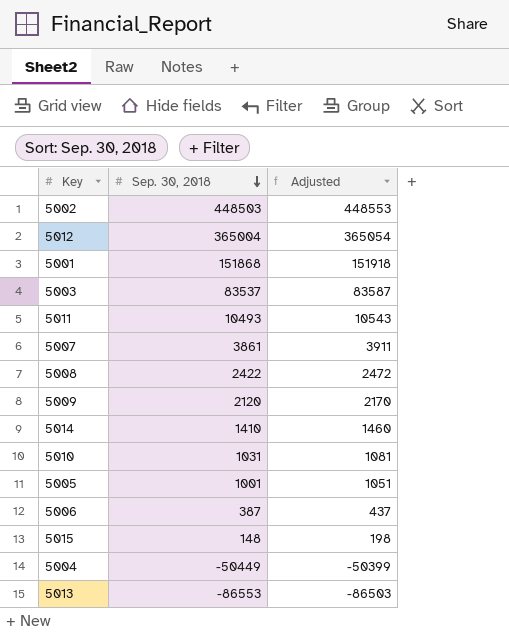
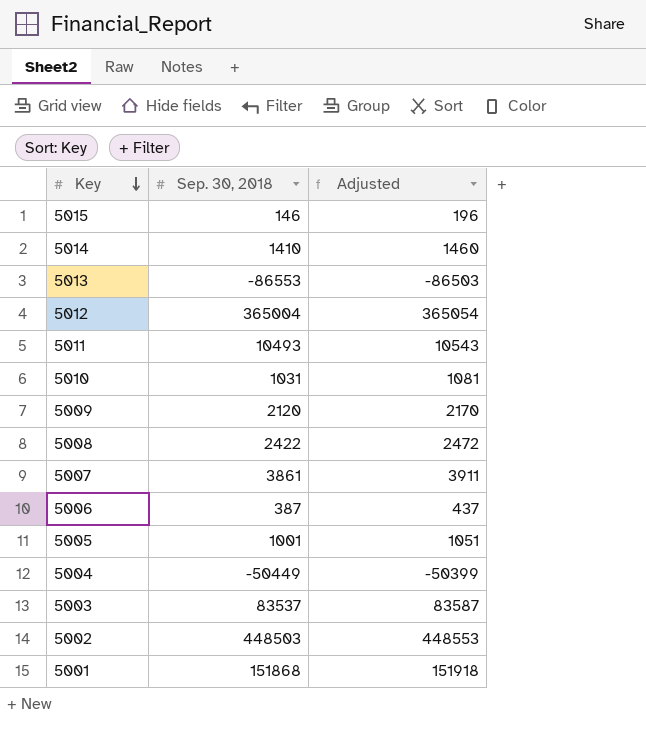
row order: Sep. 30, 2018 descending -> Key descending
5015 | Sep. 30, 2018: 148 -> 146
5015 | Adjusted: 198 -> 196

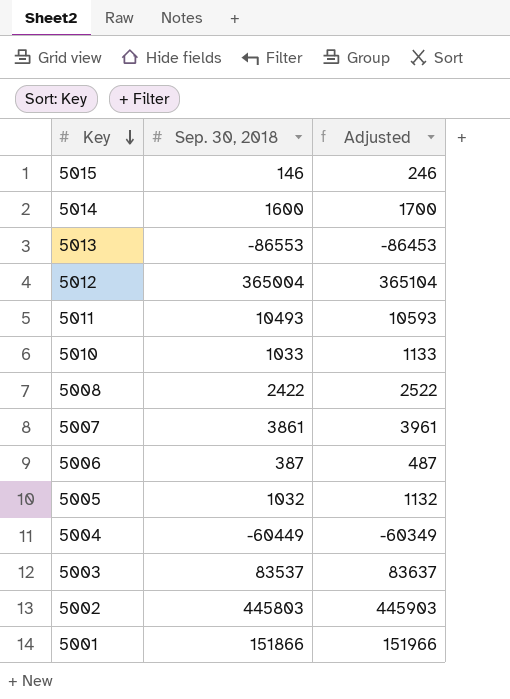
column Adjusted | formula: [Sep. 30, 2018] + 50 -> [Sep. 30, 2018] + 100
row 5009: 2120 | 2170 -> none
5014 | Sep. 30, 2018: 1410 -> 1600
5010 | Sep. 30, 2018: 1031 -> 1033
5005 | Sep. 30, 2018: 1001 -> 1032
5004 | Sep. 30, 2018: -50449 -> -60449
5002 | Sep. 30, 2018: 448503 -> 445803
5001 | Sep. 30, 2018: 151868 -> 151866

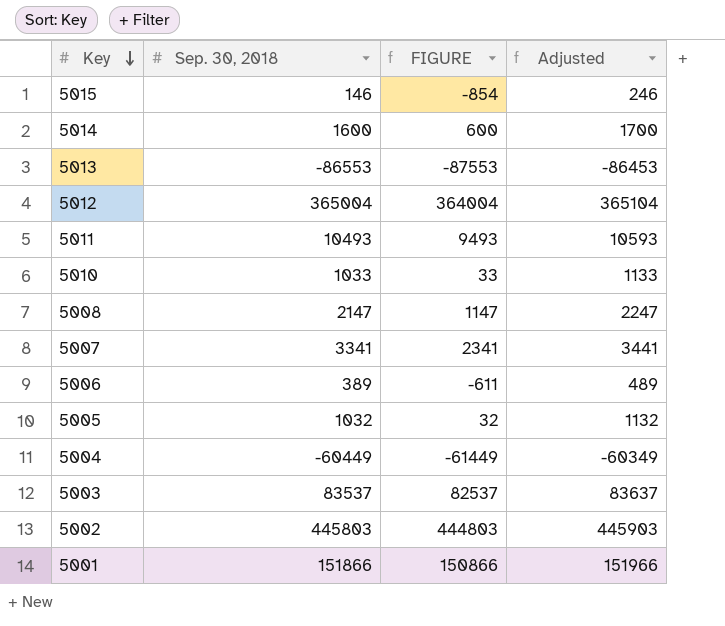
column FIGURE | formula: none -> [Sep. 30, 2018] - 1000
5008 | Sep. 30, 2018: 2422 -> 2147
5008 | Adjusted: 2522 -> 2247
5007 | Sep. 30, 2018: 3861 -> 3341
5007 | Adjusted: 3961 -> 3441
5006 | Sep. 30, 2018: 387 -> 389
5006 | Adjusted: 487 -> 489

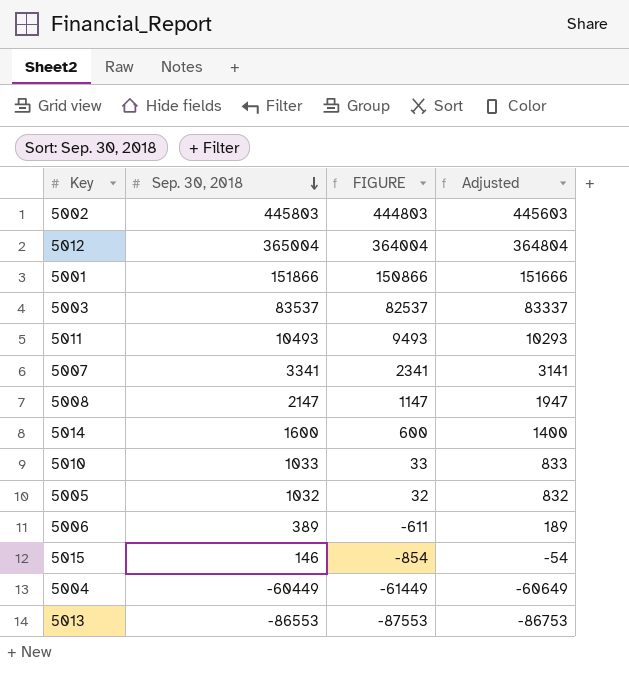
row order: Key descending -> Sep. 30, 2018 descending
column Adjusted | formula: [Sep. 30, 2018] + 100 -> [Sep. 30, 2018] - 200

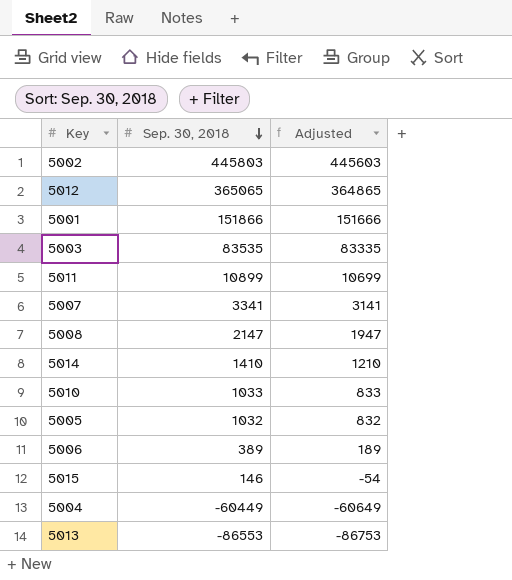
column FIGURE | formula: [Sep. 30, 2018] - 1000 -> none
5012 | Sep. 30, 2018: 365004 -> 365065
5012 | Adjusted: 364804 -> 364865
5003 | Sep. 30, 2018: 83537 -> 83535
5003 | Adjusted: 83337 -> 83335
5011 | Sep. 30, 2018: 10493 -> 10899
5011 | Adjusted: 10293 -> 10699
5014 | Sep. 30, 2018: 1600 -> 1410
5014 | Adjusted: 1400 -> 1210

